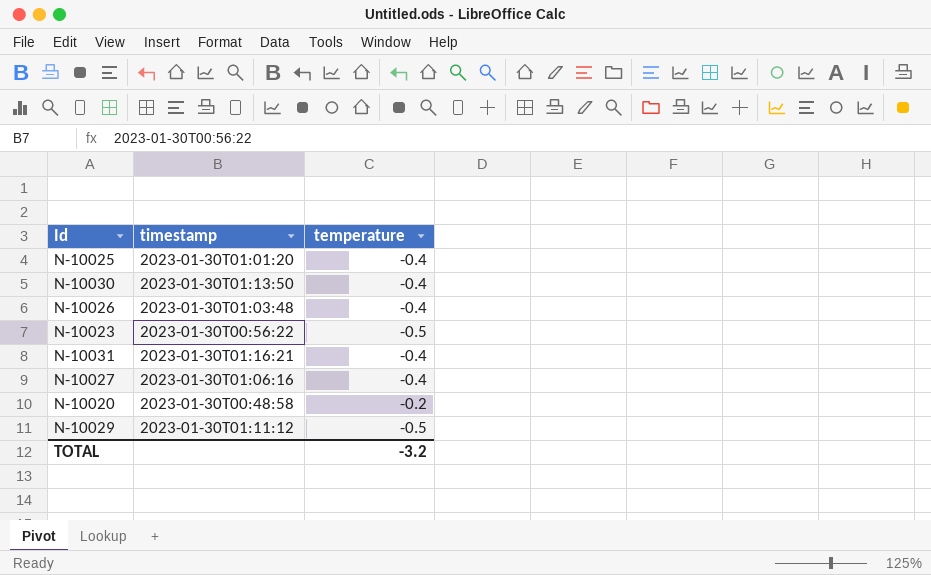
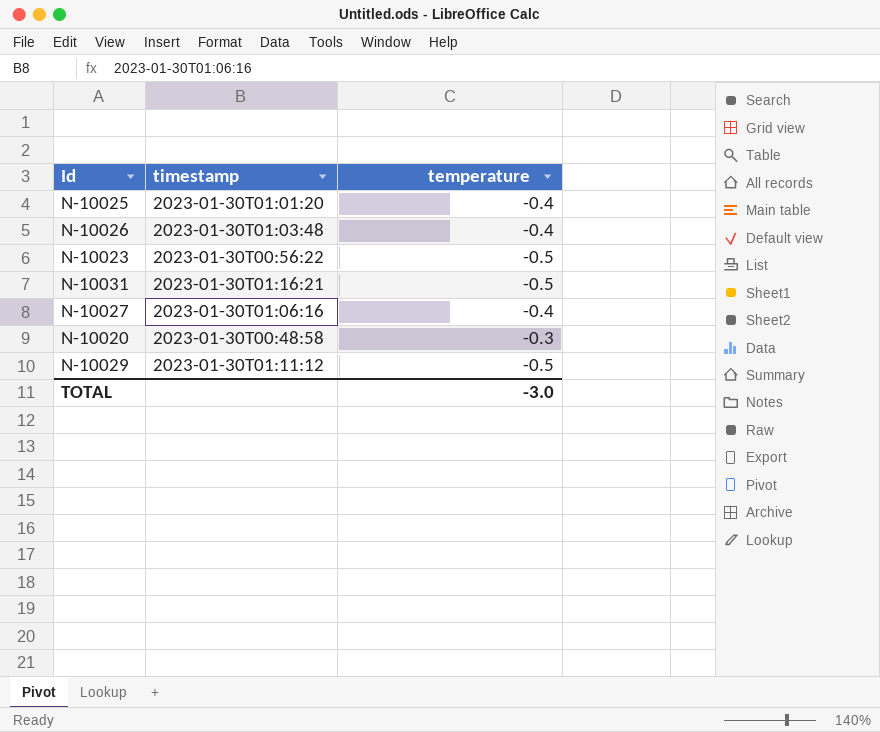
row N-10030: 2023-01-30T01:13:50 | -0.4 -> none
N-10031 | temperature: -0.4 -> -0.5
N-10020 | temperature: -0.2 -> -0.3
TOTAL | temperature: -3.2 -> -3.0

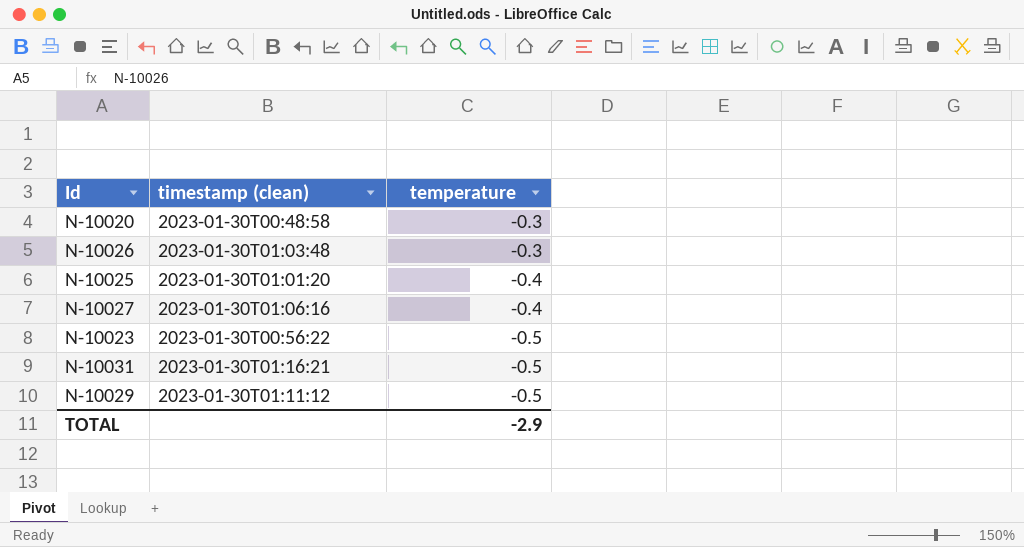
row order: none -> temperature descending
column name: timestamp -> timestamp (clean)
N-10026 | temperature: -0.4 -> -0.3
TOTAL | temperature: -3.0 -> -2.9

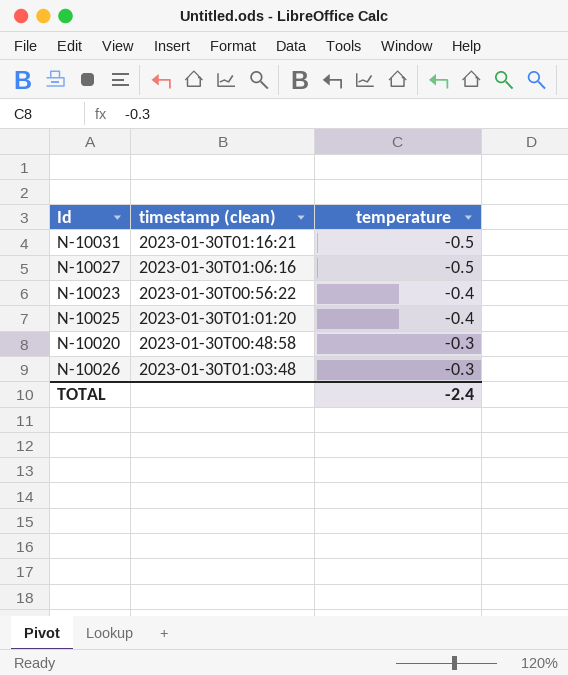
row order: temperature descending -> temperature ascending
row N-10029: 2023-01-30T01:11:12 | -0.5 -> none
N-10027 | temperature: -0.4 -> -0.5
N-10023 | temperature: -0.5 -> -0.4
TOTAL | temperature: -2.9 -> -2.4

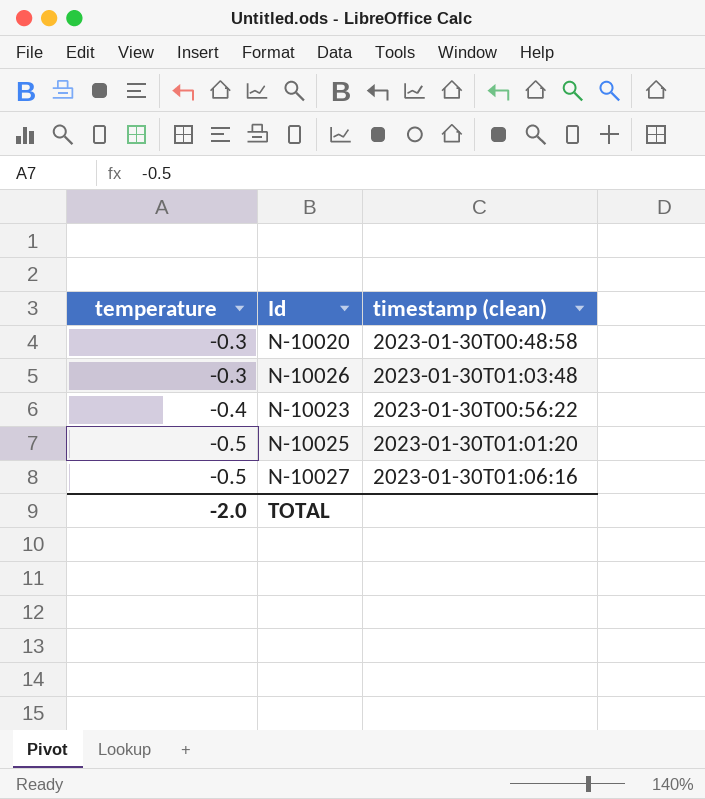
row order: temperature ascending -> temperature descending
column temperature | position: 3 -> 1
row N-10031: 2023-01-30T01:16:21 | -0.5 -> none
N-10025 | temperature: -0.4 -> -0.5
TOTAL | temperature: -2.4 -> -2.0

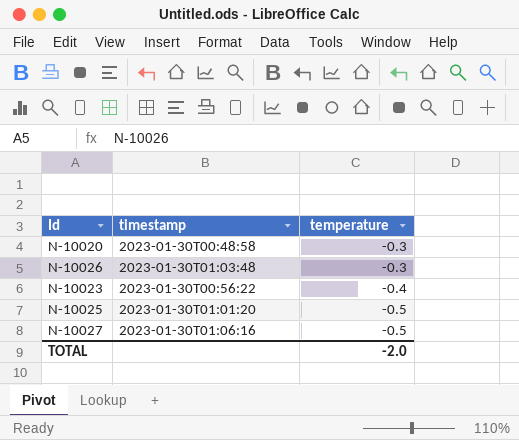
column name: timestamp (clean) -> timestamp
column temperature | position: 1 -> 3

